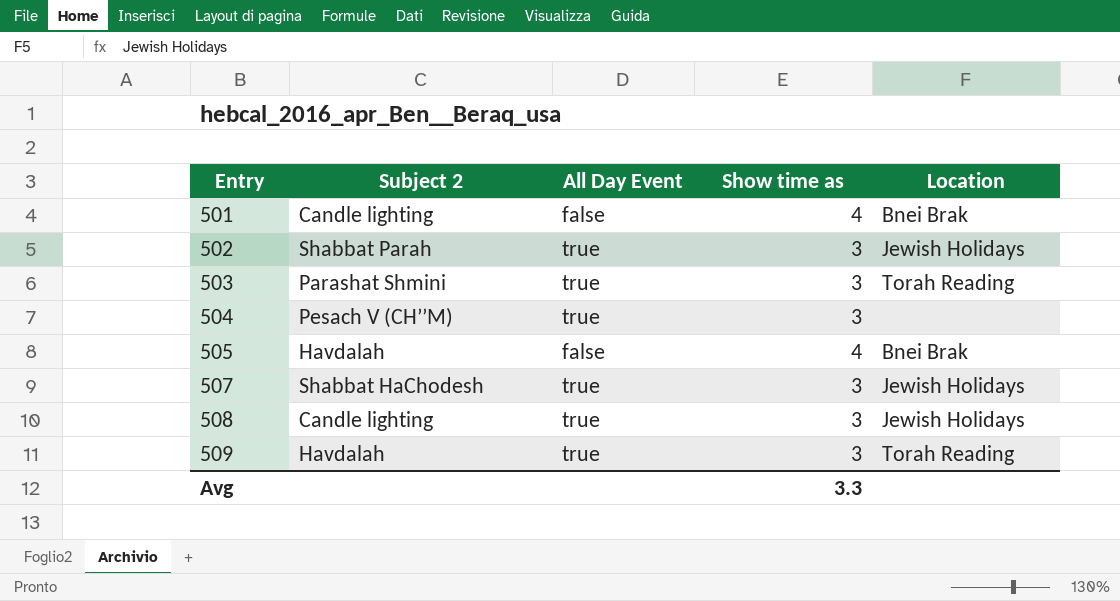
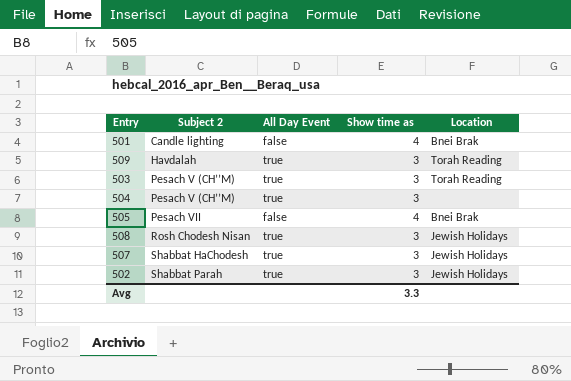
row order: Entry ascending -> Subject 2 ascending
503 | Subject 2: Parashat Shmini -> Pesach V (CH’’M)
505 | Subject 2: Havdalah -> Pesach VII
508 | Subject 2: Candle lighting -> Rosh Chodesh Nisan

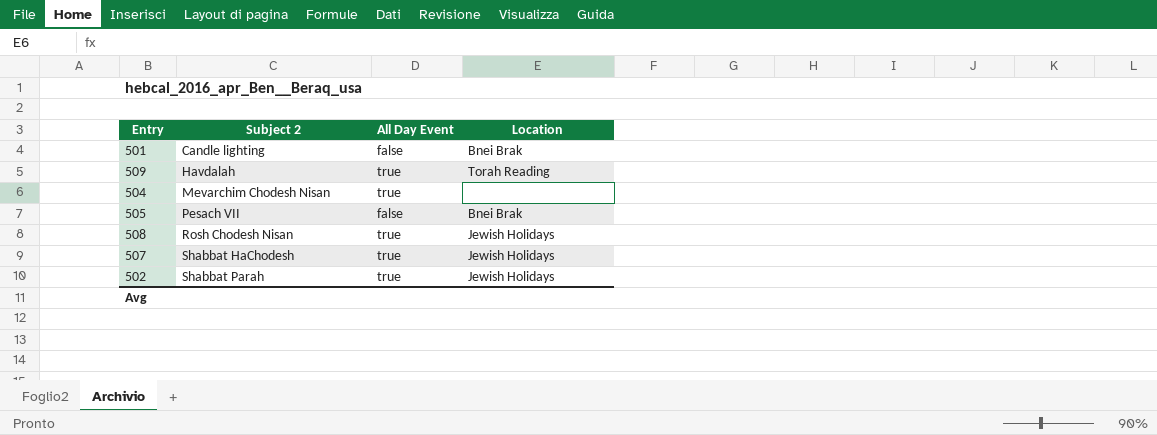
column Show time as | position: 4 -> none
row 503: Pesach V (CH’’M) | true | 3 | Torah Reading -> none
504 | Subject 2: Pesach V (CH’’M) -> Mevarchim Chodesh Nisan

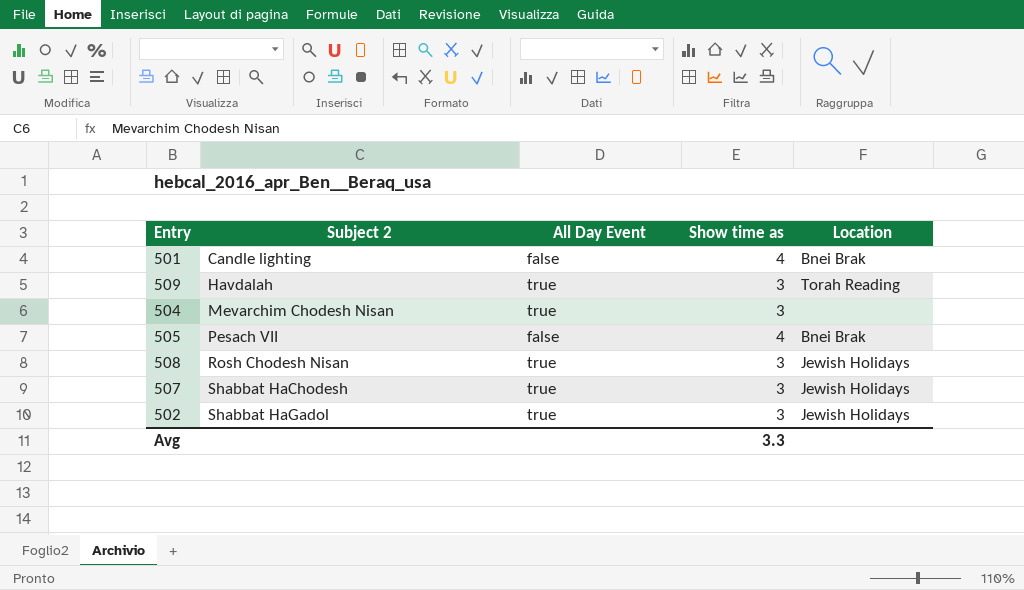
column Show time as | position: none -> 4
502 | Subject 2: Shabbat Parah -> Shabbat HaGadol

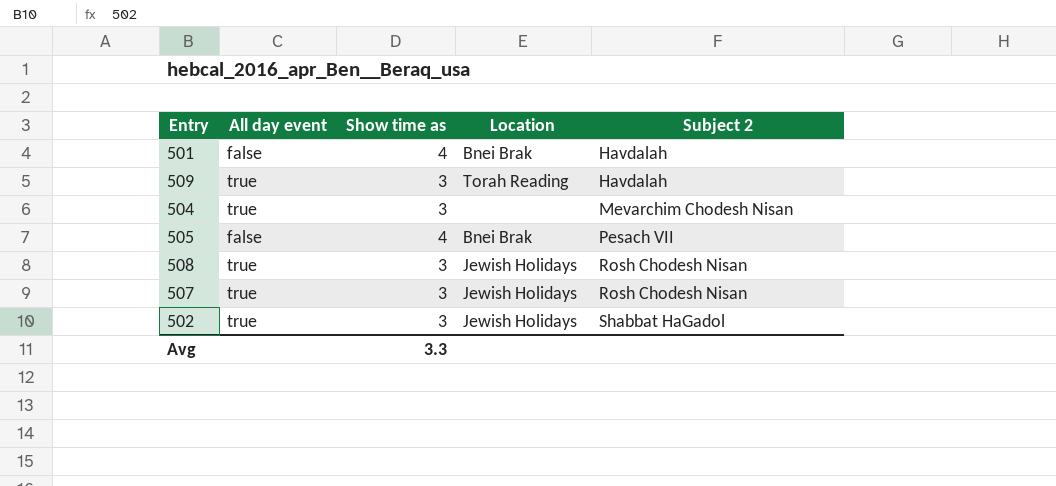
column name: All Day Event -> All day event
column Subject 2 | position: 2 -> 5
501 | Subject 2: Candle lighting -> Havdalah
507 | Subject 2: Shabbat HaChodesh -> Rosh Chodesh Nisan

